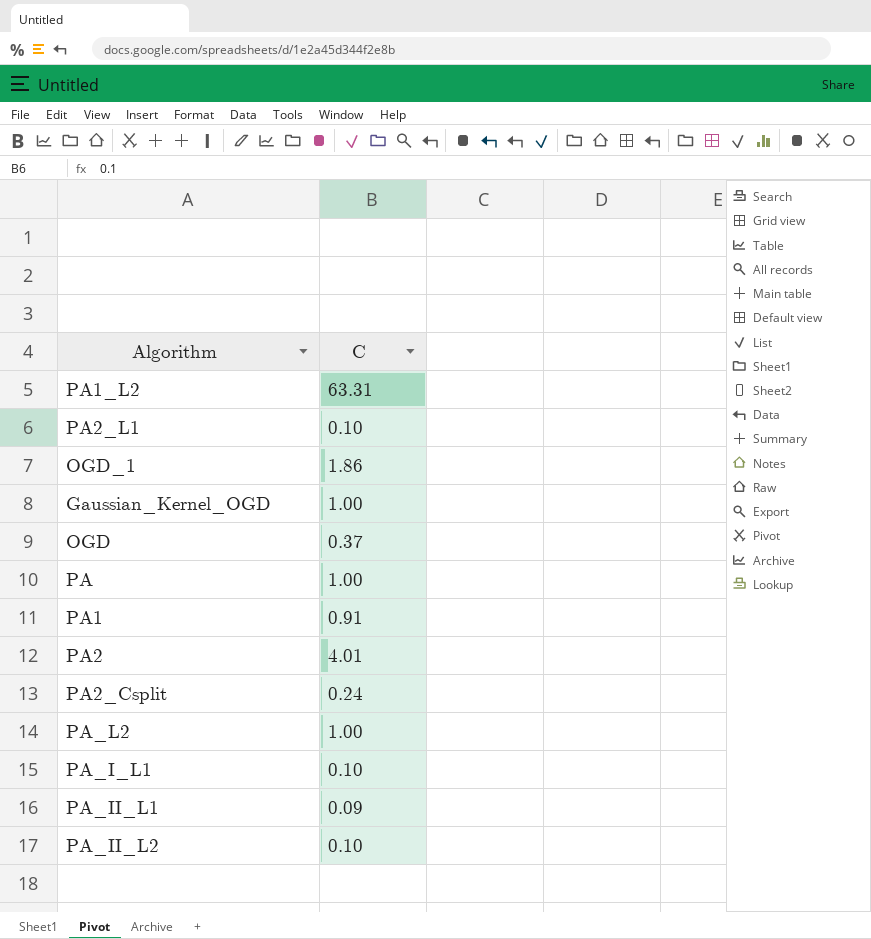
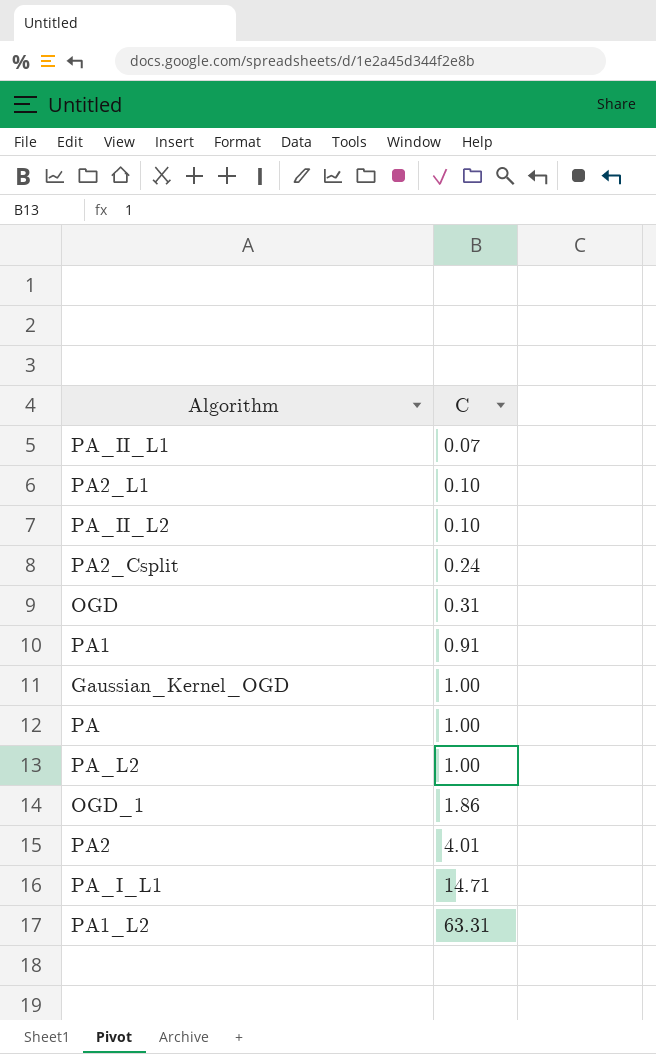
row order: none -> C ascending
PA_II_L1 | C: 0.09 -> 0.07
OGD | C: 0.37 -> 0.31
PA_I_L1 | C: 0.10 -> 14.71

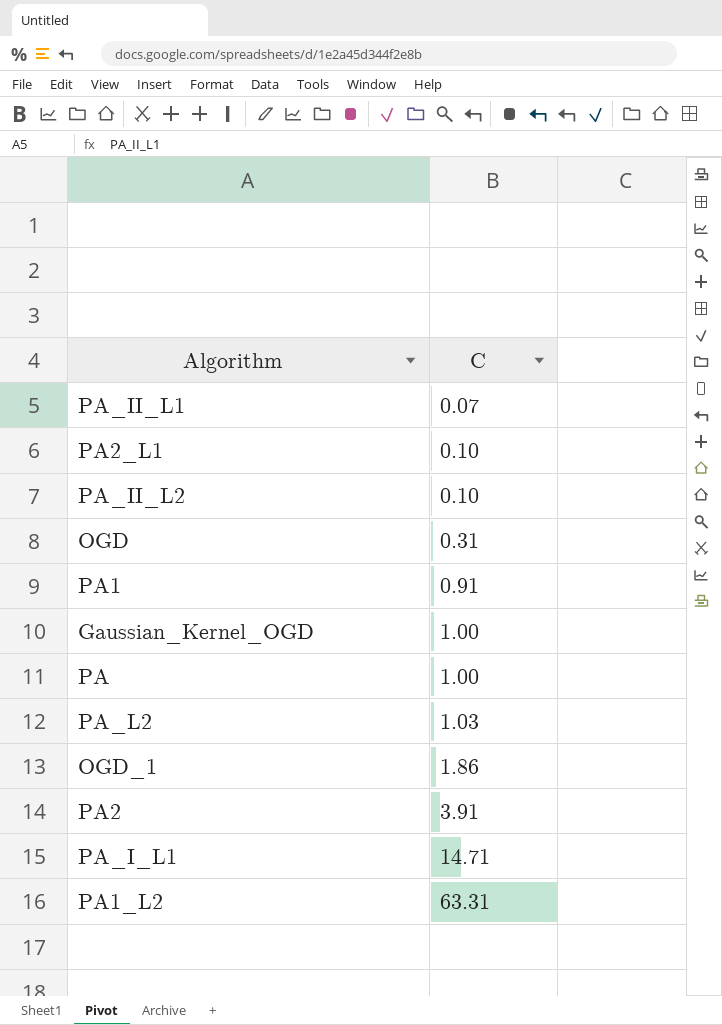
row PA2_Csplit: 0.24 -> none
PA_L2 | C: 1.00 -> 1.03
PA2 | C: 4.01 -> 3.91

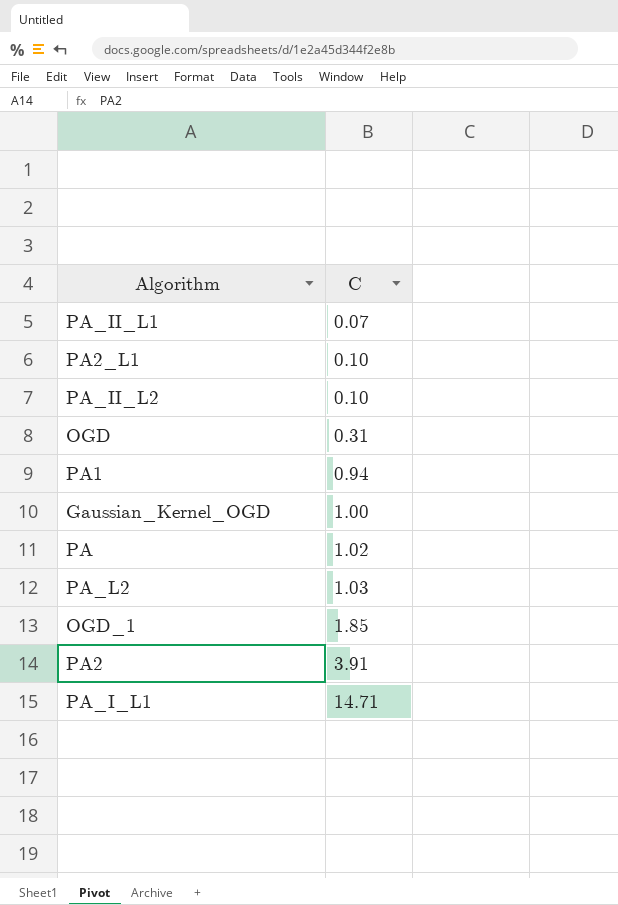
row PA1_L2: 63.31 -> none
PA1 | C: 0.91 -> 0.94
PA | C: 1.00 -> 1.02
OGD_1 | C: 1.86 -> 1.85

